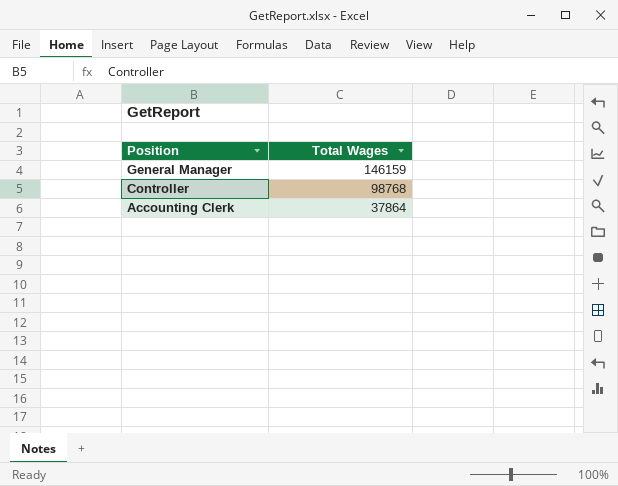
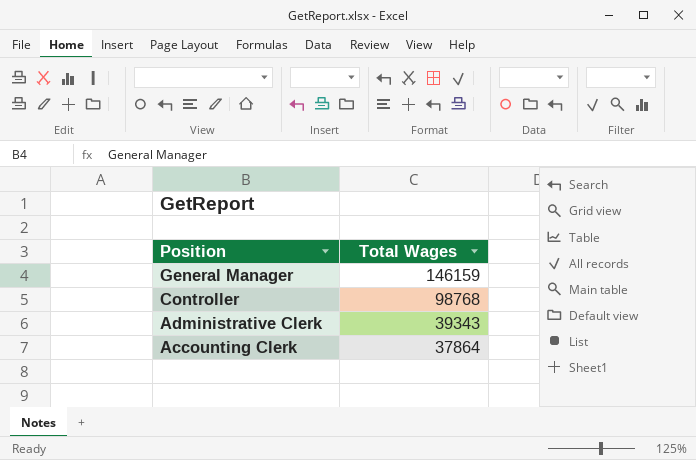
row Administrative Clerk: none -> 39343

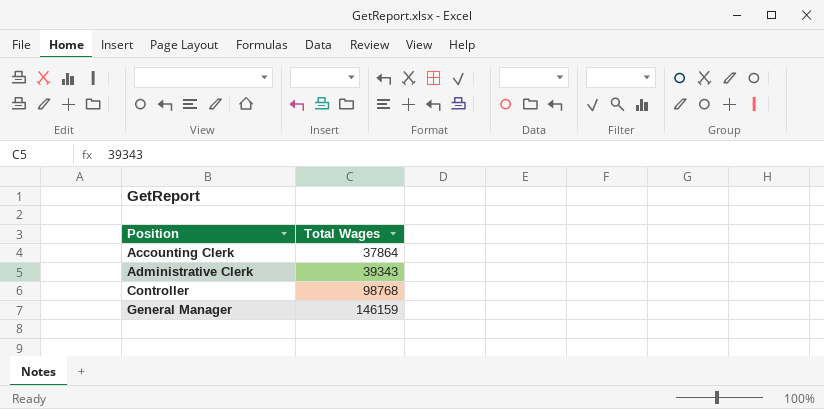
row order: Position descending -> Position ascending

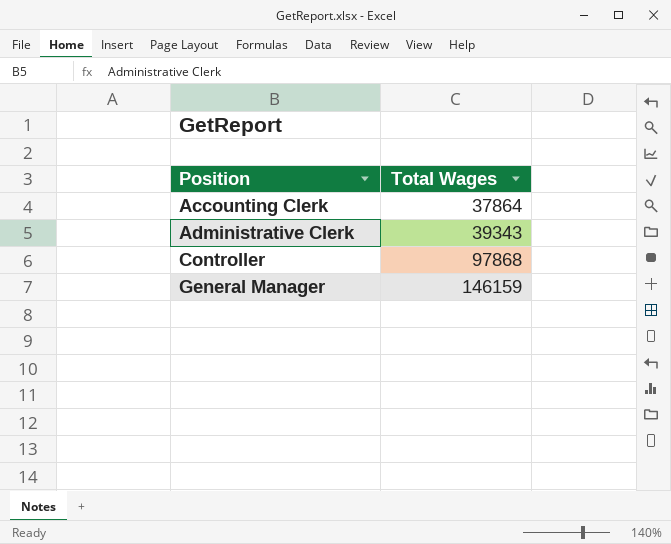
Controller | Total Wages: 98768 -> 97868

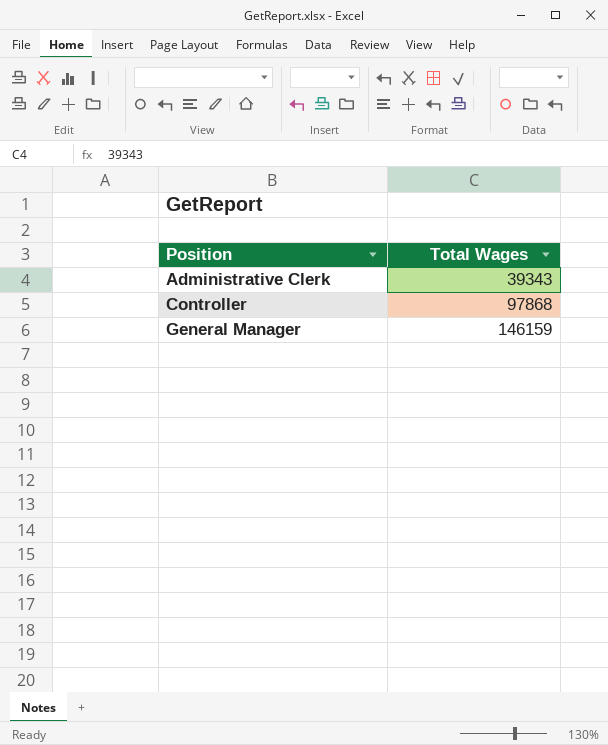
row Accounting Clerk: 37864 -> none

